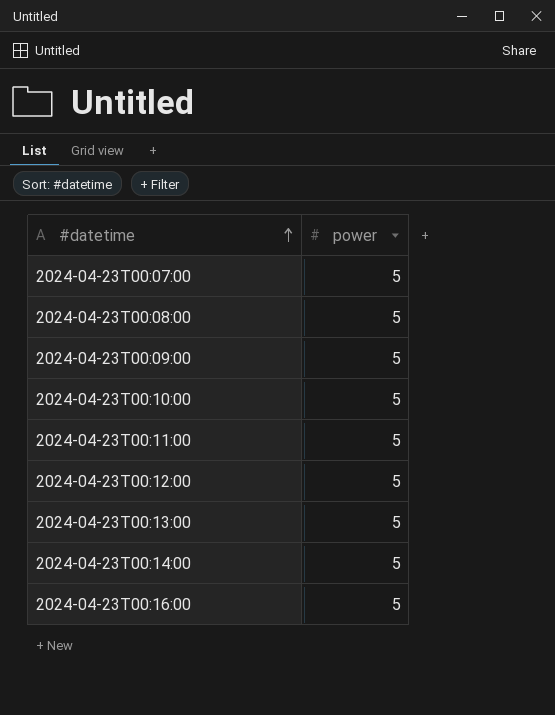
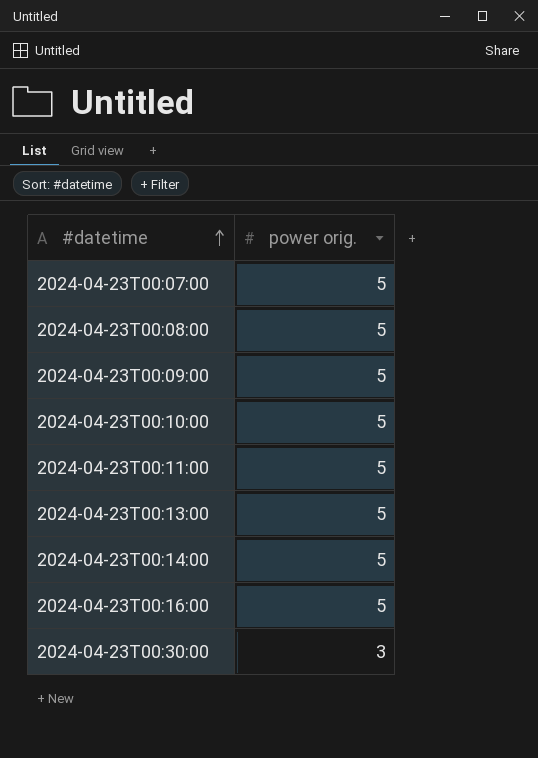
column name: power -> power orig.
row 2024-04-23T00:12:00: 5 -> none
row 2024-04-23T00:30:00: none -> 3

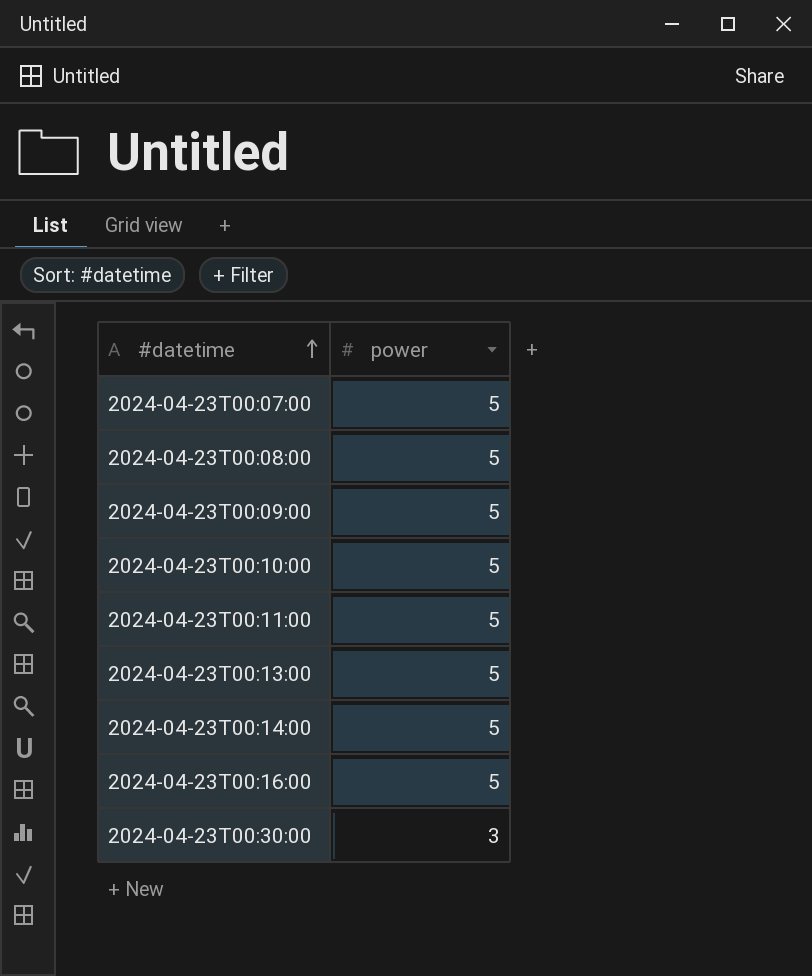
column name: power orig. -> power

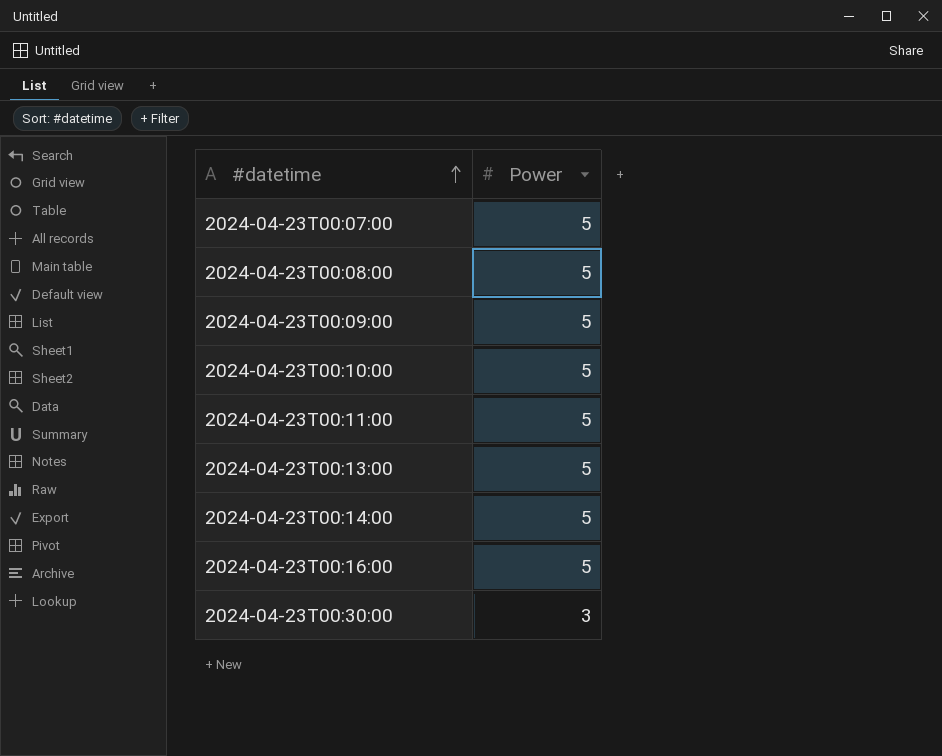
column name: power -> Power

